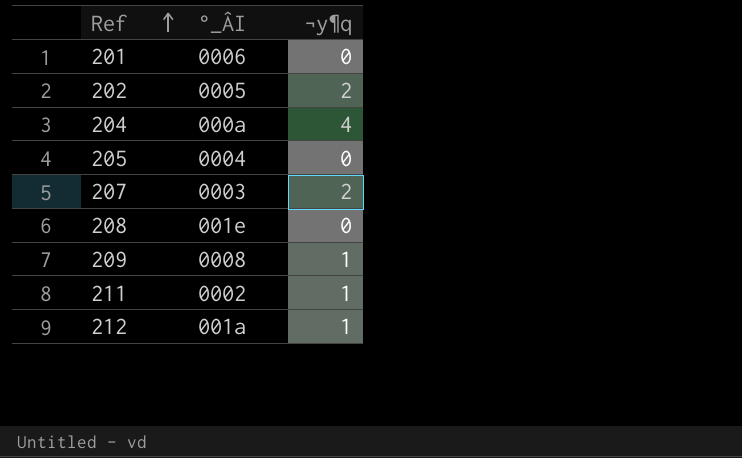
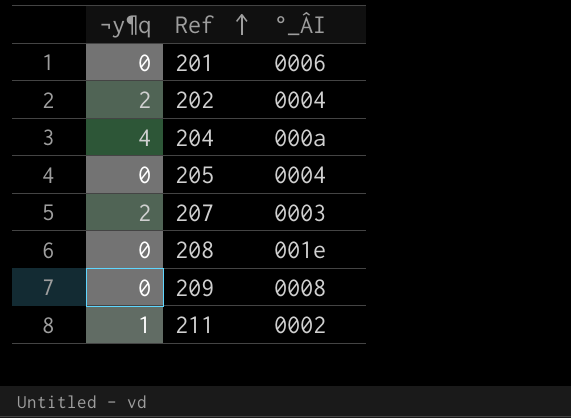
column ¬y¶q | position: 3 -> 1
row 212: 001a | 1 -> none
202 | °_ÂI: 0005 -> 0004
209 | ¬y¶q: 1 -> 0

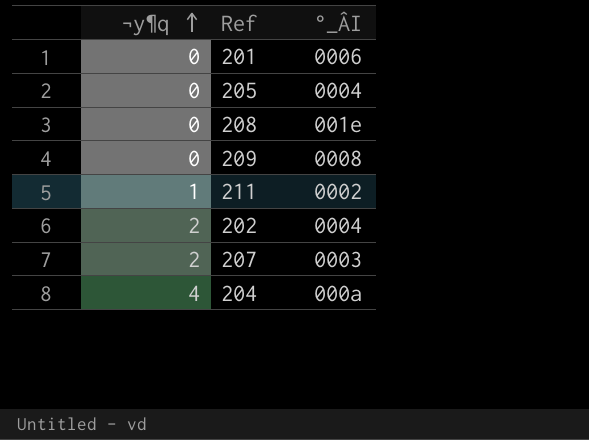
row order: Ref ascending -> ¬y¶q ascending

